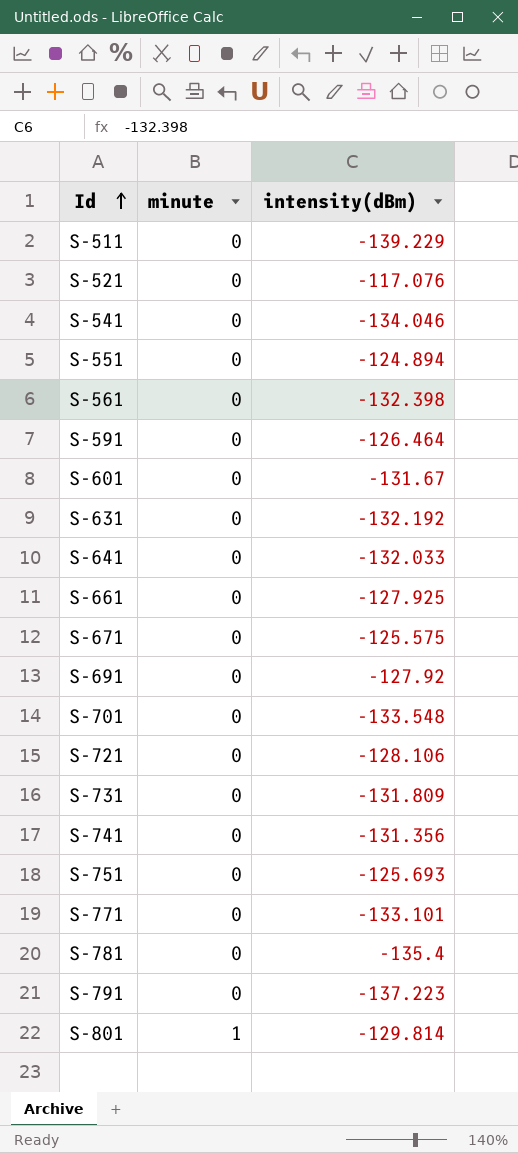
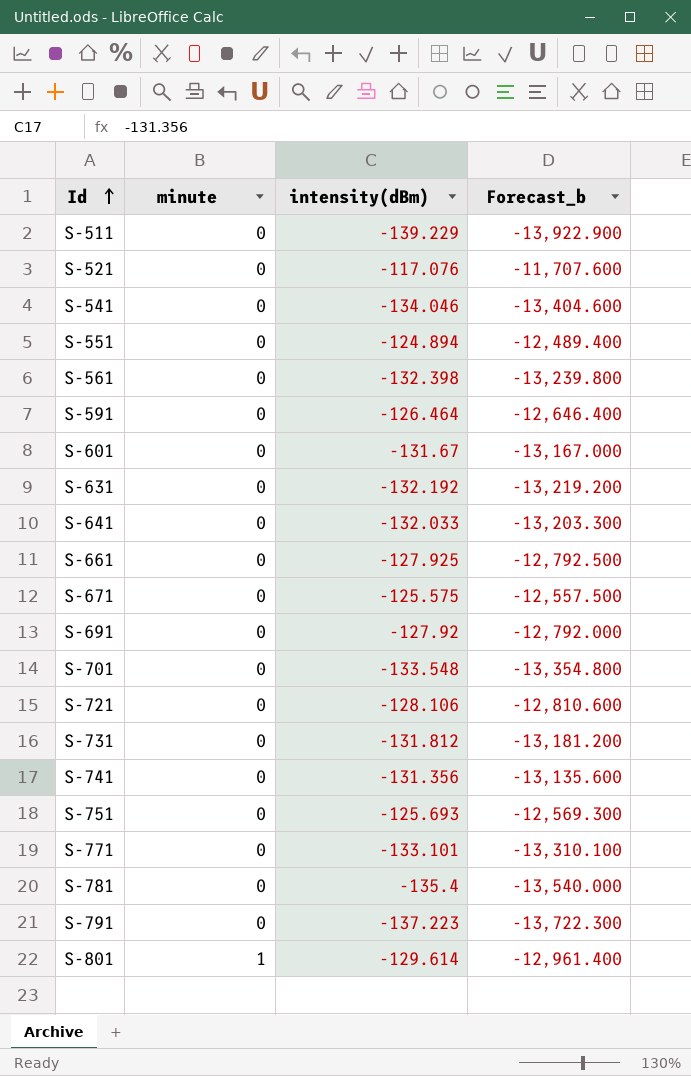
column Forecast_b | formula: none -> [intensity(dBm)] * 100
S-731 | intensity(dBm): -131.809 -> -131.812
S-801 | intensity(dBm): -129.814 -> -129.614

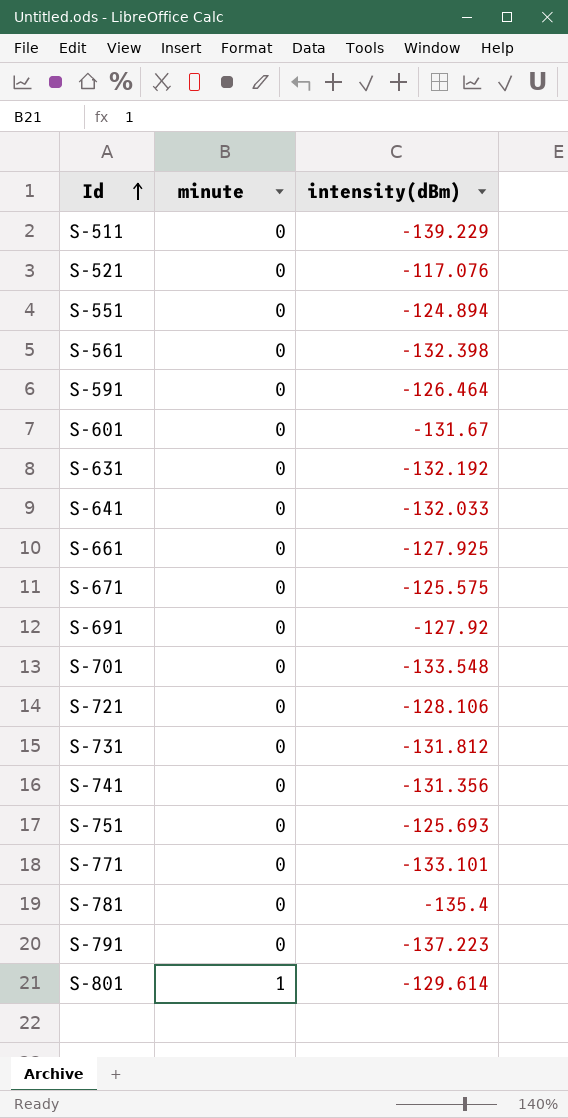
column Forecast_b | formula: [intensity(dBm)] * 100 -> none
row S-541: 0 | -134.046 | -13,404.600 -> none

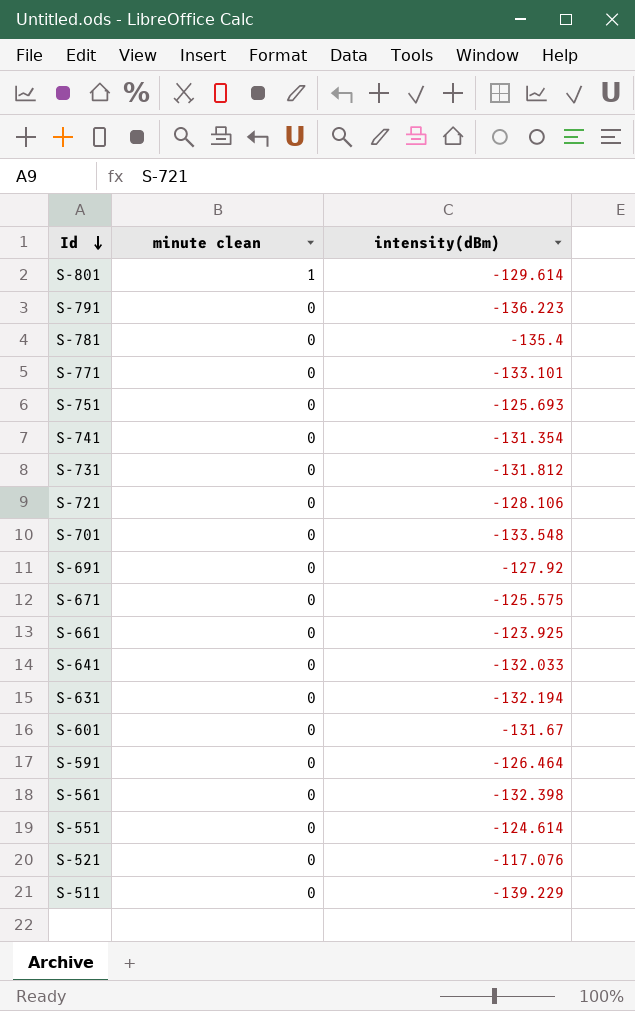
row order: Id ascending -> Id descending
column name: minute -> minute clean
S-791 | intensity(dBm): -137.223 -> -136.223
S-741 | intensity(dBm): -131.356 -> -131.354
S-661 | intensity(dBm): -127.925 -> -123.925
S-631 | intensity(dBm): -132.192 -> -132.194
S-551 | intensity(dBm): -124.894 -> -124.614

